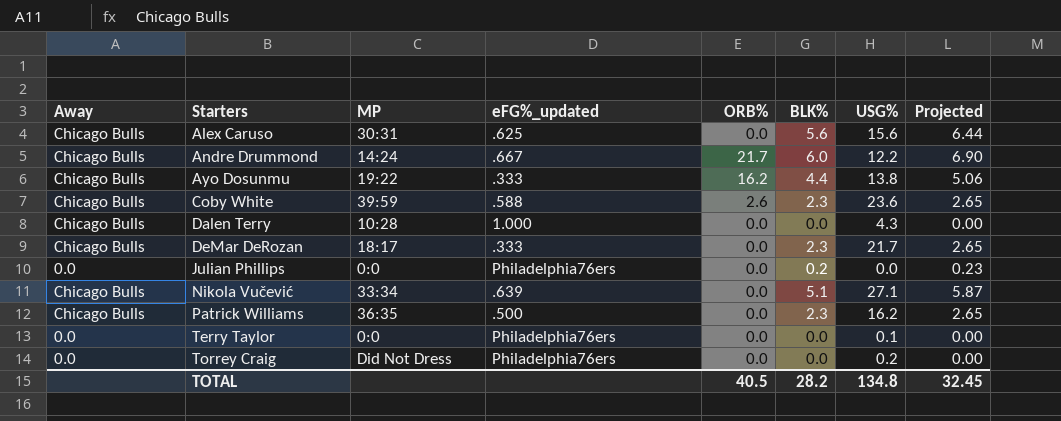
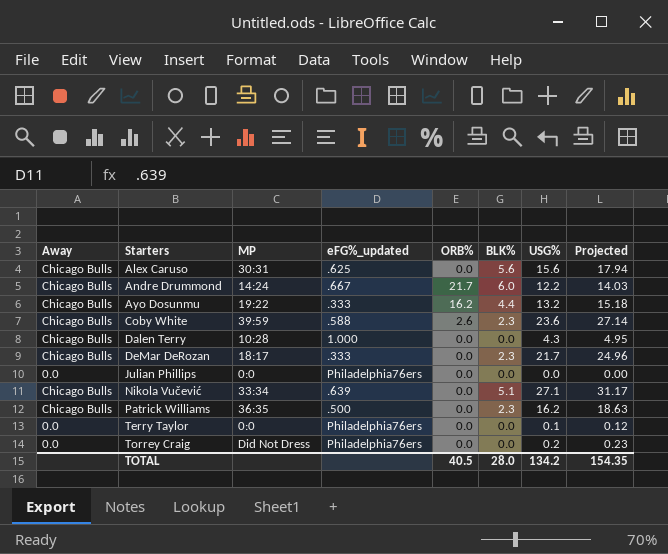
column Projected | formula: [BLK%] * 1.15 -> [USG%] * 1.15
Ayo Dosunmu | USG%: 13.8 -> 13.2
Julian Phillips | BLK%: 0.2 -> 0.0
TOTAL | BLK%: 28.2 -> 28.0
TOTAL | USG%: 134.8 -> 134.2
TOTAL | Projected: 32.45 -> 154.35

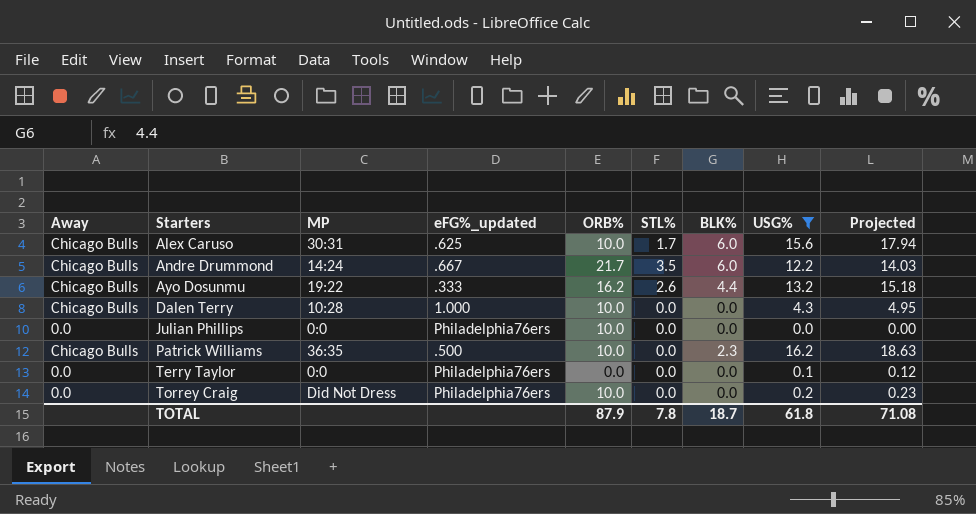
filter: none -> USG% <= 16.2
column STL% | position: none -> 6
Alex Caruso | ORB%: 0.0 -> 10.0
Alex Caruso | BLK%: 5.6 -> 6.0
Dalen Terry | ORB%: 0.0 -> 10.0
Julian Phillips | ORB%: 0.0 -> 10.0
Patrick Williams | ORB%: 0.0 -> 10.0
Torrey Craig | ORB%: 0.0 -> 10.0
TOTAL | ORB%: 40.5 -> 87.9
TOTAL | BLK%: 28.0 -> 18.7
TOTAL | USG%: 134.2 -> 61.8
TOTAL | Projected: 154.35 -> 71.08

